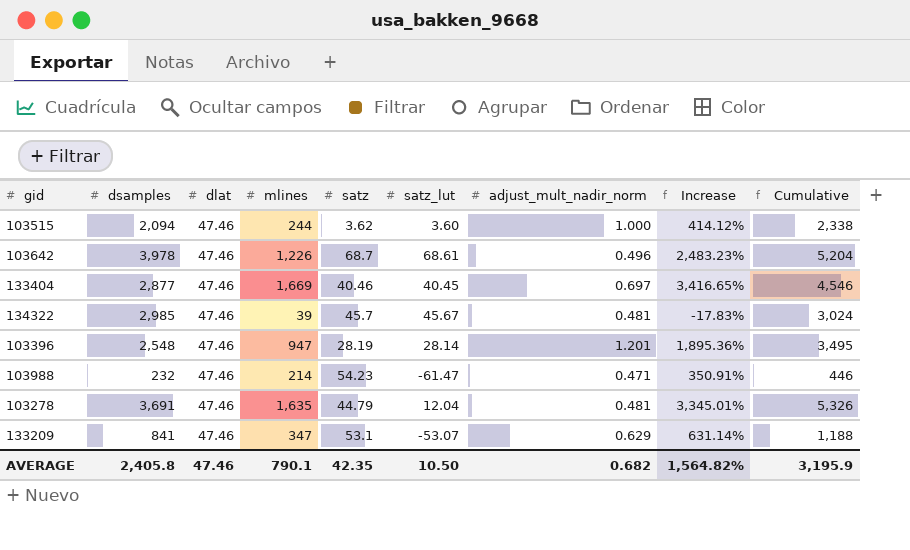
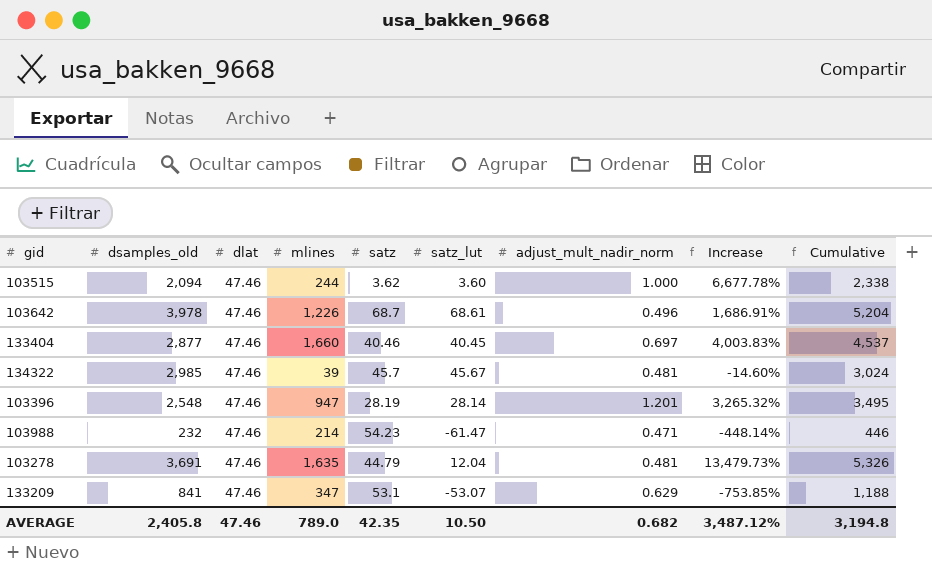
column name: dsamples -> dsamples_old
column Increase | formula: ([mlines] - [dlat]) / [dlat] -> ([mlines] - [satz_lut]) / [satz_lut]
133404 | mlines: 1,669 -> 1,660
133404 | Cumulative: 4,546 -> 4,537
AVERAGE | mlines: 790.1 -> 789.0
AVERAGE | Increase: 1,564.82% -> 3,487.12%
AVERAGE | Cumulative: 3,195.9 -> 3,194.8

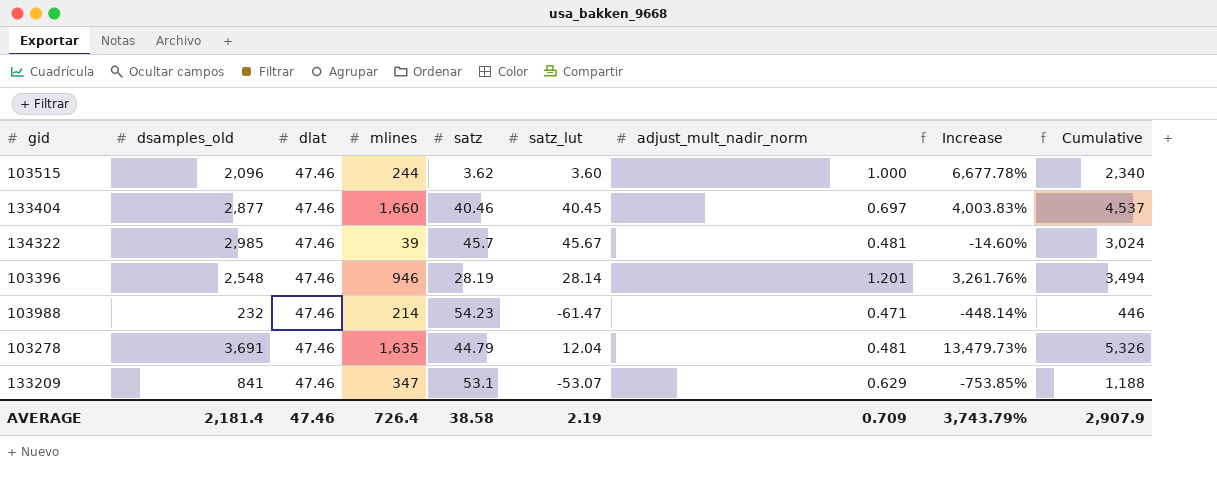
row 103642: 3,978 | 47.46 | 1,226 | 68.7 | 68.61 | 0.496 | 1,686.91% | 5,204 -> none
103515 | dsamples_old: 2,094 -> 2,096
103515 | Cumulative: 2,338 -> 2,340
103396 | mlines: 947 -> 946
103396 | Increase: 3,265.32% -> 3,261.76%
103396 | Cumulative: 3,495 -> 3,494
AVERAGE | dsamples_old: 2,405.8 -> 2,181.4
AVERAGE | mlines: 789.0 -> 726.4
AVERAGE | satz: 42.35 -> 38.58
AVERAGE | satz_lut: 10.50 -> 2.19
AVERAGE | adjust_mult_nadir_norm: 0.682 -> 0.709
AVERAGE | Increase: 3,487.12% -> 3,743.79%
AVERAGE | Cumulative: 3,194.8 -> 2,907.9

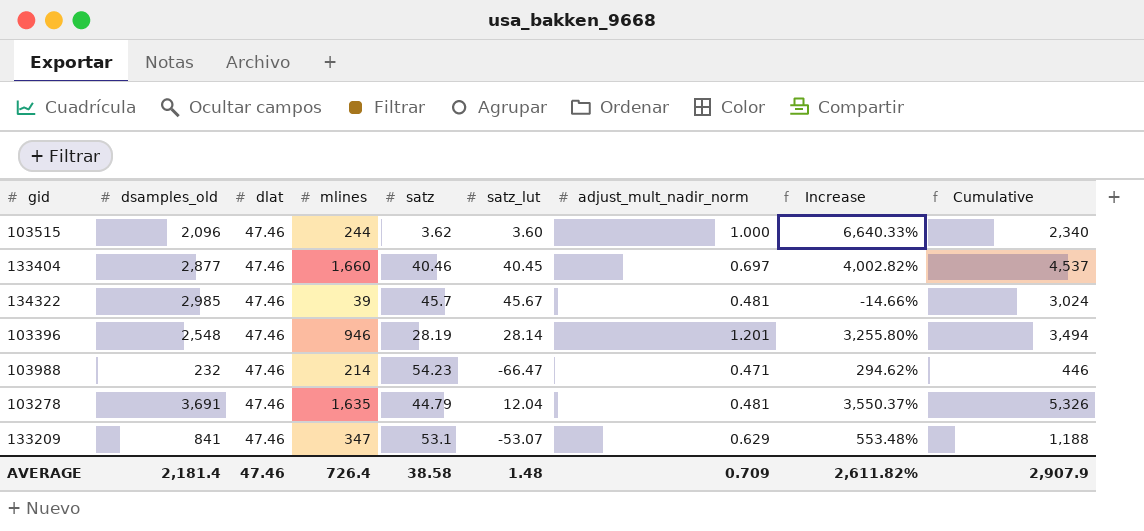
column Increase | formula: ([mlines] - [satz_lut]) / [satz_lut] -> ([mlines] - [satz]) / [satz]
103988 | satz_lut: -61.47 -> -66.47
AVERAGE | satz_lut: 2.19 -> 1.48
AVERAGE | Increase: 3,743.79% -> 2,611.82%

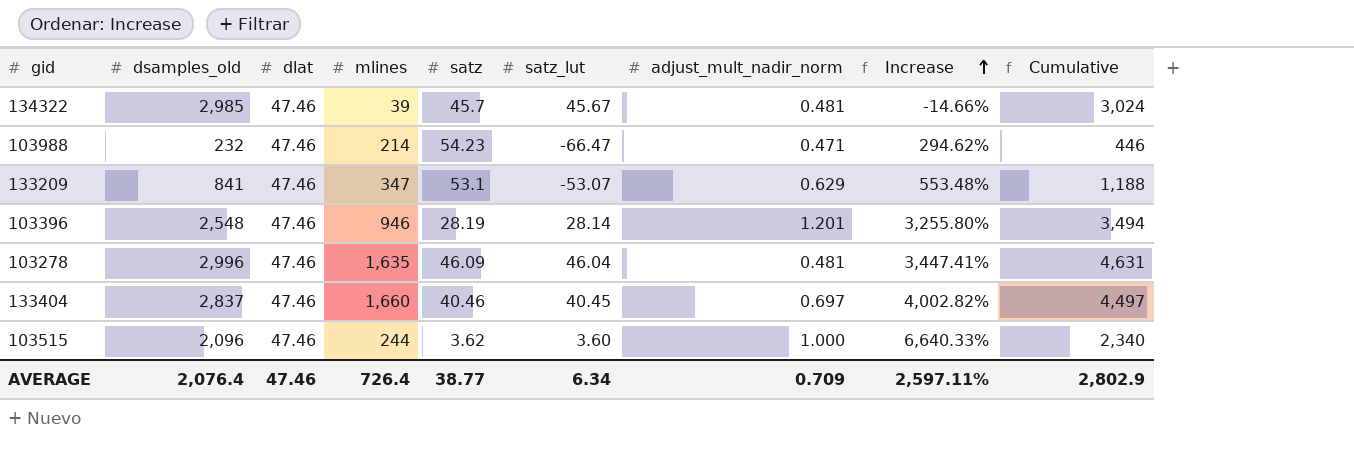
row order: none -> Increase ascending
103278 | dsamples_old: 3,691 -> 2,996
103278 | satz: 44.79 -> 46.09
103278 | satz_lut: 12.04 -> 46.04
103278 | Increase: 3,550.37% -> 3,447.41%
103278 | Cumulative: 5,326 -> 4,631
133404 | dsamples_old: 2,877 -> 2,837
133404 | Cumulative: 4,537 -> 4,497
AVERAGE | dsamples_old: 2,181.4 -> 2,076.4
AVERAGE | satz: 38.58 -> 38.77
AVERAGE | satz_lut: 1.48 -> 6.34
AVERAGE | Increase: 2,611.82% -> 2,597.11%
AVERAGE | Cumulative: 2,907.9 -> 2,802.9

